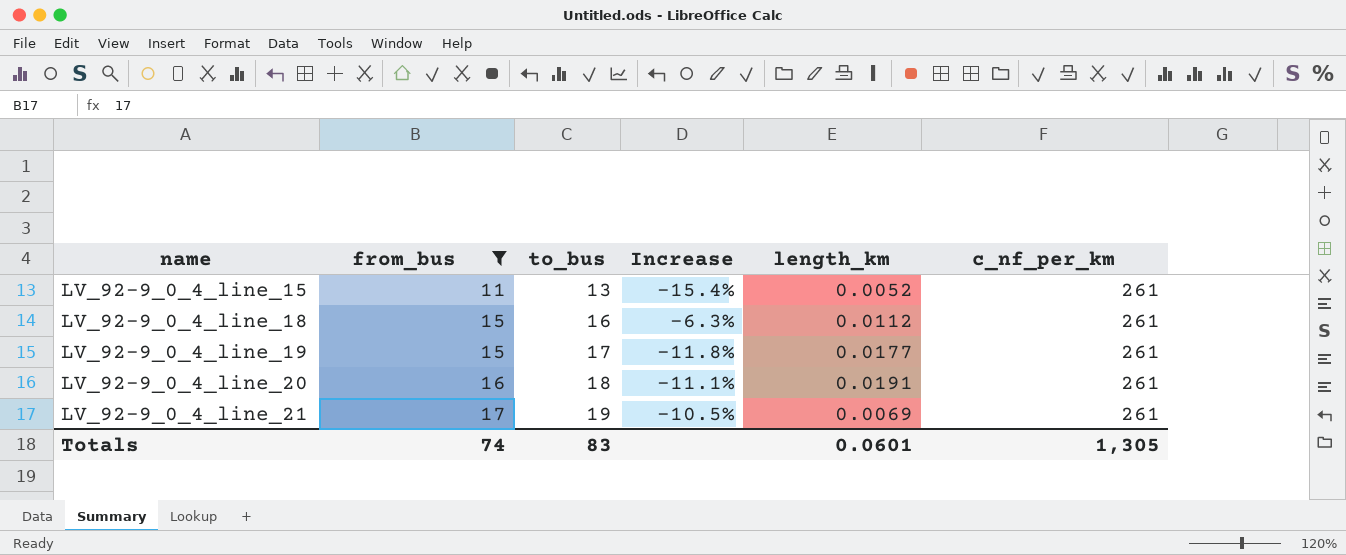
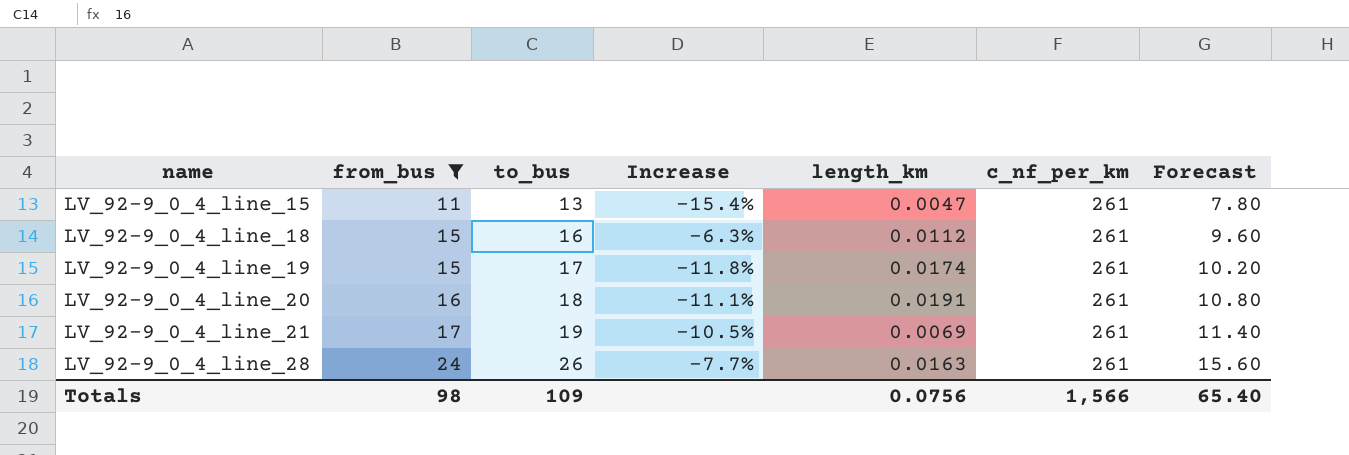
column Forecast | formula: none -> [to_bus] * 0.6
LV_92-9_0_4_line_15 | length_km: 0.0052 -> 0.0047
LV_92-9_0_4_line_19 | length_km: 0.0177 -> 0.0174
row LV_92-9_0_4_line_28: none -> 24 | 26 | -7.7% | 0.0163 | 261 | 15.60
Totals | from_bus: 74 -> 98
Totals | to_bus: 83 -> 109
Totals | length_km: 0.0601 -> 0.0756
Totals | c_nf_per_km: 1,305 -> 1,566

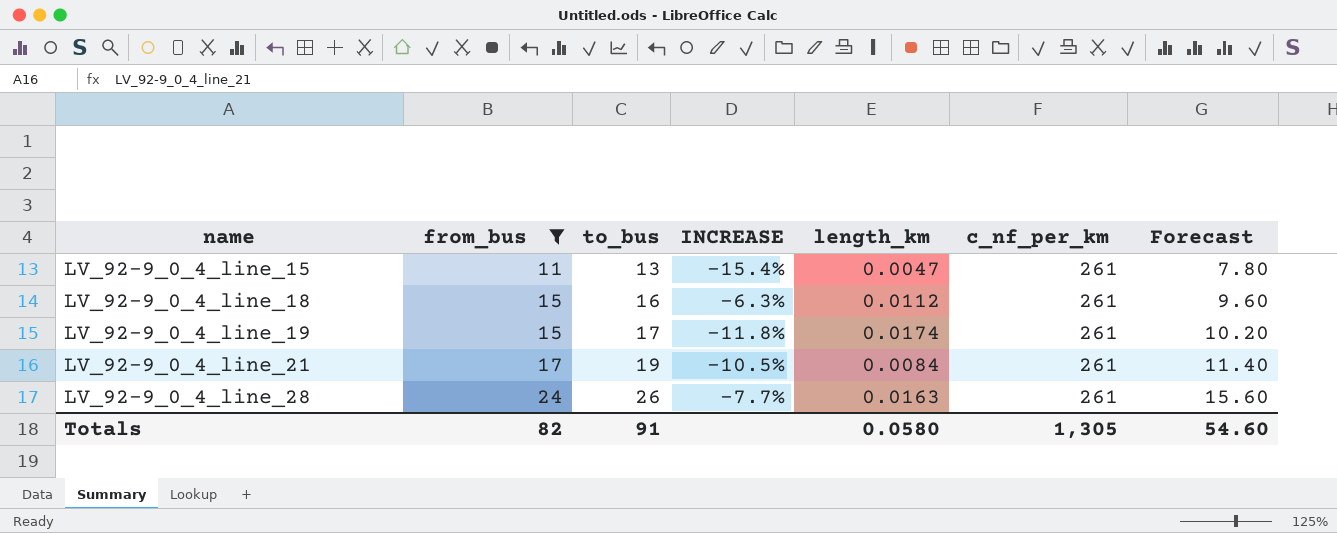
column name: Increase -> INCREASE
row LV_92-9_0_4_line_20: 16 | 18 | -11.1% | 0.0191 | 261 | 10.80 -> none
LV_92-9_0_4_line_21 | length_km: 0.0069 -> 0.0084
Totals | from_bus: 98 -> 82
Totals | to_bus: 109 -> 91
Totals | length_km: 0.0756 -> 0.0580
Totals | c_nf_per_km: 1,566 -> 1,305
Totals | Forecast: 65.40 -> 54.60

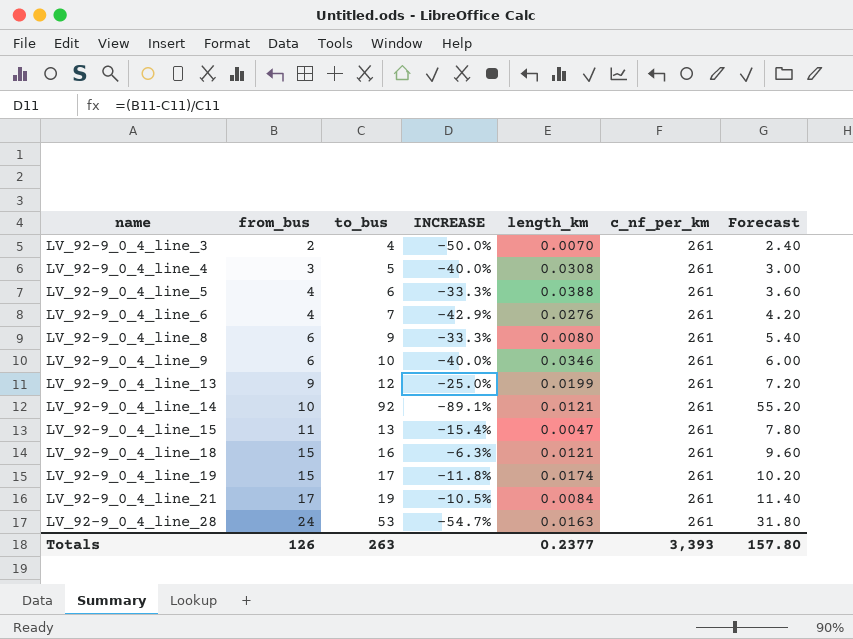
filter: from_bus >= 11 -> none
LV_92-9_0_4_line_18 | length_km: 0.0112 -> 0.0121
LV_92-9_0_4_line_28 | to_bus: 26 -> 53
LV_92-9_0_4_line_28 | INCREASE: -7.7% -> -54.7%
LV_92-9_0_4_line_28 | Forecast: 15.60 -> 31.80
Totals | from_bus: 82 -> 126
Totals | to_bus: 91 -> 263
Totals | length_km: 0.0580 -> 0.2377
Totals | c_nf_per_km: 1,305 -> 3,393
Totals | Forecast: 54.60 -> 157.80

